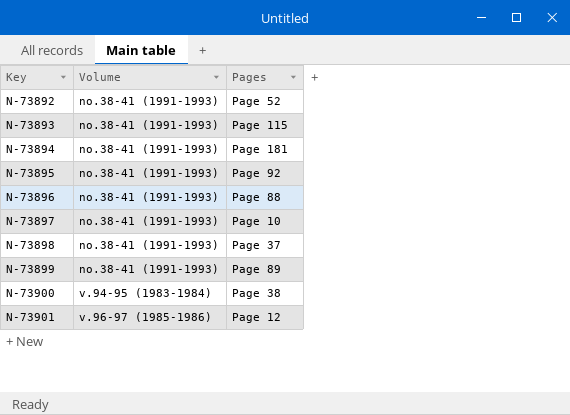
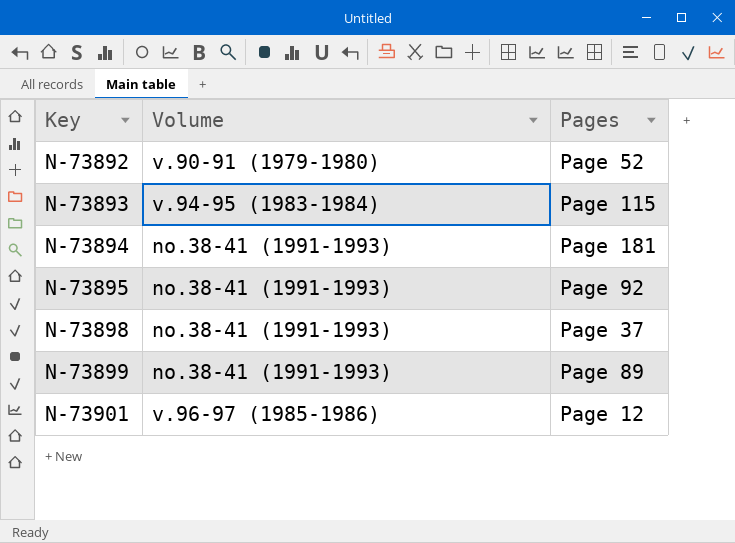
row N-73896: no.38-41 (1991-1993) | Page 88 -> none
row N-73897: no.38-41 (1991-1993) | Page 10 -> none
row N-73900: v.94-95 (1983-1984) | Page 38 -> none
N-73892 | Volume: no.38-41 (1991-1993) -> v.90-91 (1979-1980)
N-73893 | Volume: no.38-41 (1991-1993) -> v.94-95 (1983-1984)

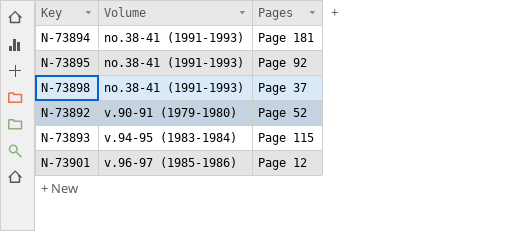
row order: Key ascending -> Volume ascending
row N-73899: no.38-41 (1991-1993) | Page 89 -> none

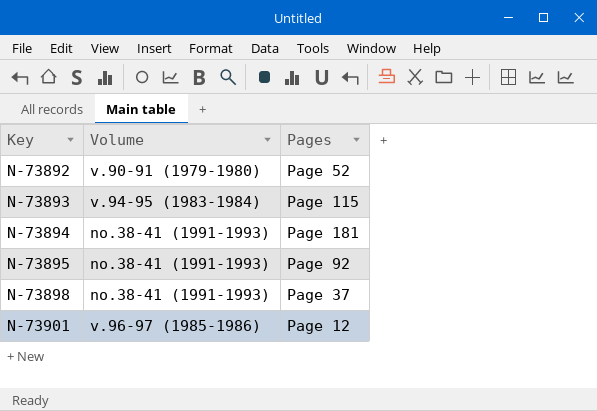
row order: Volume ascending -> Key ascending

